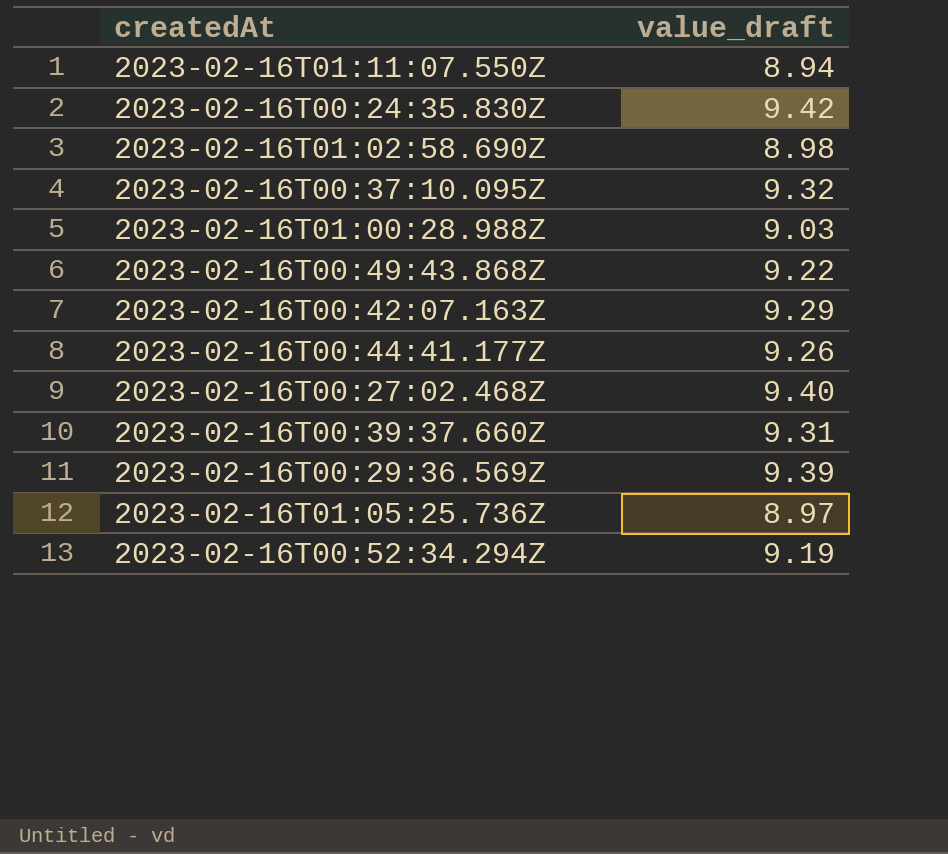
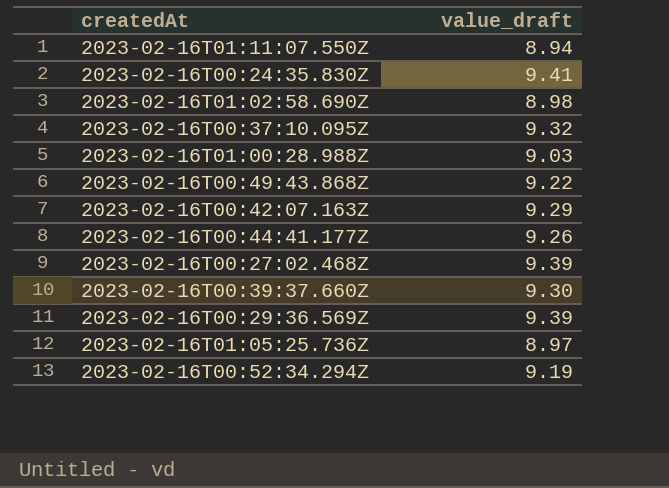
2023-02-16T00:24:35.830Z | value_draft: 9.42 -> 9.41
2023-02-16T00:27:02.468Z | value_draft: 9.40 -> 9.39
2023-02-16T00:39:37.660Z | value_draft: 9.31 -> 9.30

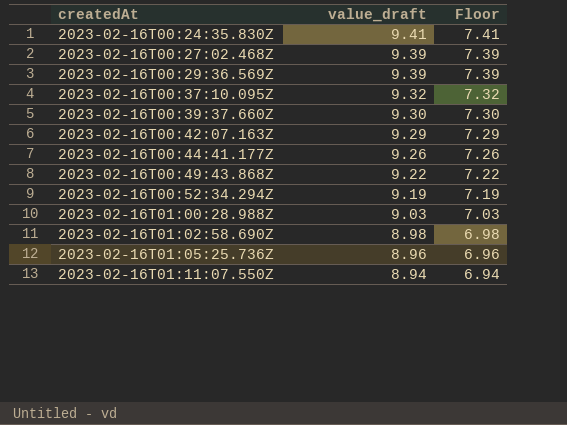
row order: none -> createdAt ascending
column Floor | formula: none -> [value_draft] - 2
2023-02-16T01:05:25.736Z | value_draft: 8.97 -> 8.96

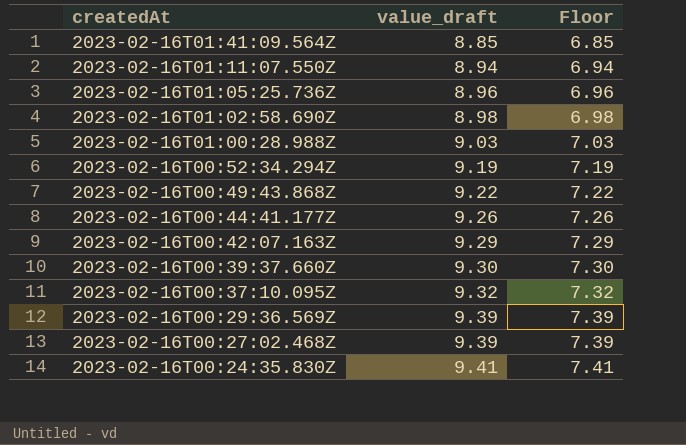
row order: createdAt ascending -> createdAt descending
row 2023-02-16T01:41:09.564Z: none -> 8.85 | 6.85

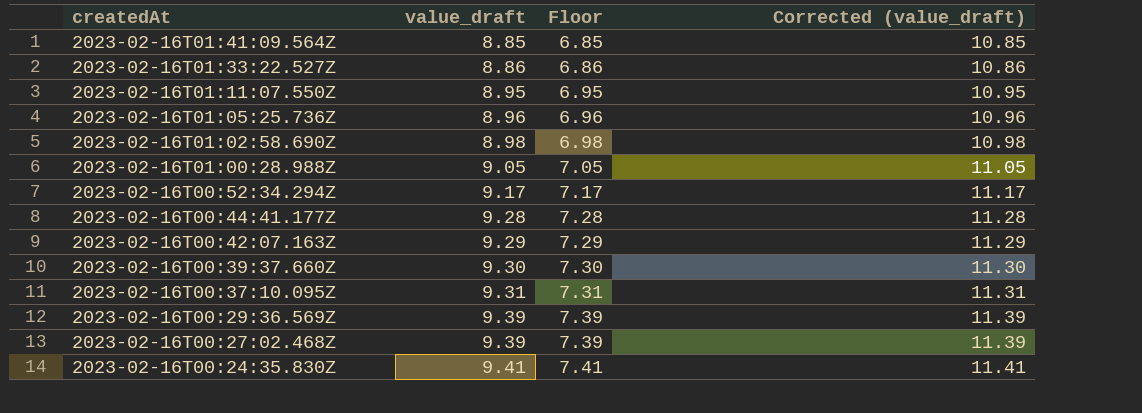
column Corrected (value_draft) | formula: none -> [value_draft] + 2
row 2023-02-16T00:49:43.868Z: 9.22 | 7.22 -> none
row 2023-02-16T01:33:22.527Z: none -> 8.86 | 6.86 | 10.86
2023-02-16T01:11:07.550Z | value_draft: 8.94 -> 8.95
2023-02-16T01:11:07.550Z | Floor: 6.94 -> 6.95
2023-02-16T01:00:28.988Z | value_draft: 9.03 -> 9.05
2023-02-16T01:00:28.988Z | Floor: 7.03 -> 7.05
2023-02-16T00:52:34.294Z | value_draft: 9.19 -> 9.17
2023-02-16T00:52:34.294Z | Floor: 7.19 -> 7.17
2023-02-16T00:44:41.177Z | value_draft: 9.26 -> 9.28
2023-02-16T00:44:41.177Z | Floor: 7.26 -> 7.28
2023-02-16T00:37:10.095Z | value_draft: 9.32 -> 9.31
2023-02-16T00:37:10.095Z | Floor: 7.32 -> 7.31

